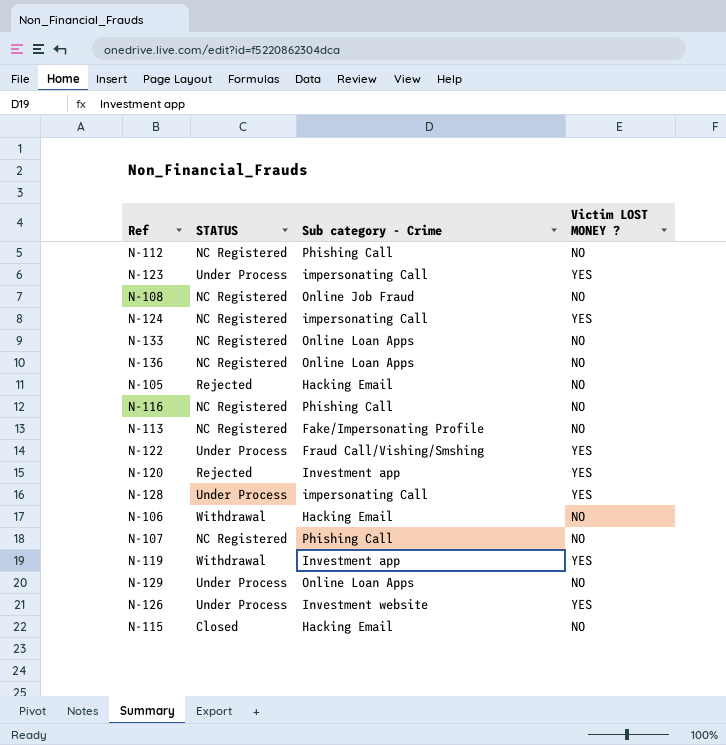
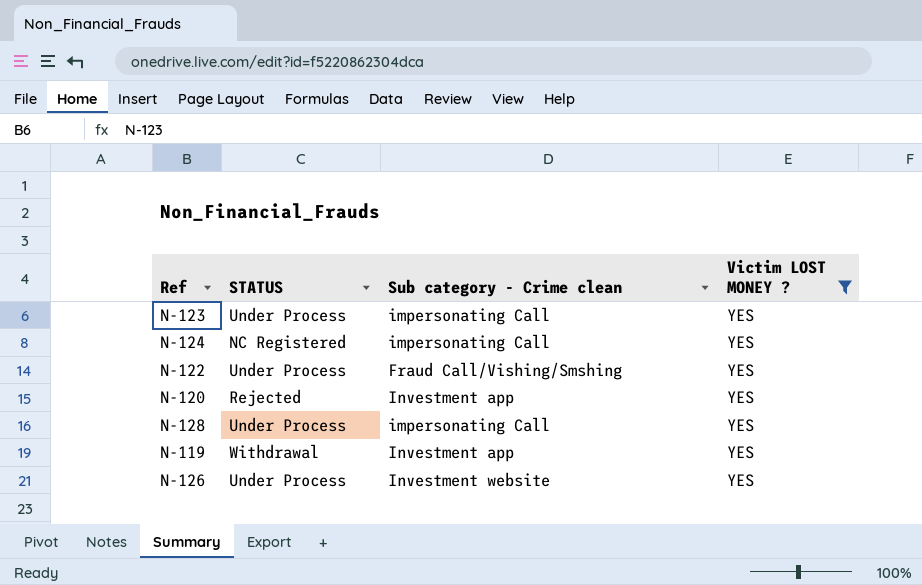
filter: none -> Victim LOST MONEY ? = YES
column name: Sub category - Crime -> Sub category - Crime clean

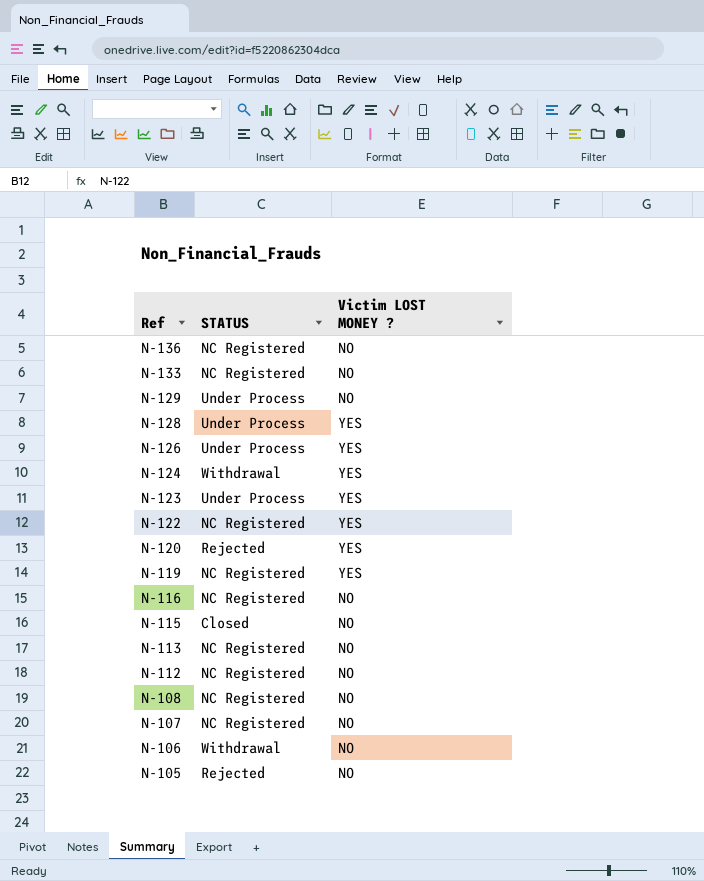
filter: Victim LOST MONEY ? = YES -> none
row order: none -> Ref descending
column Sub category - Crime clean | position: 3 -> none
N-124 | STATUS: NC Registered -> Withdrawal
N-122 | STATUS: Under Process -> NC Registered
N-119 | STATUS: Withdrawal -> NC Registered

